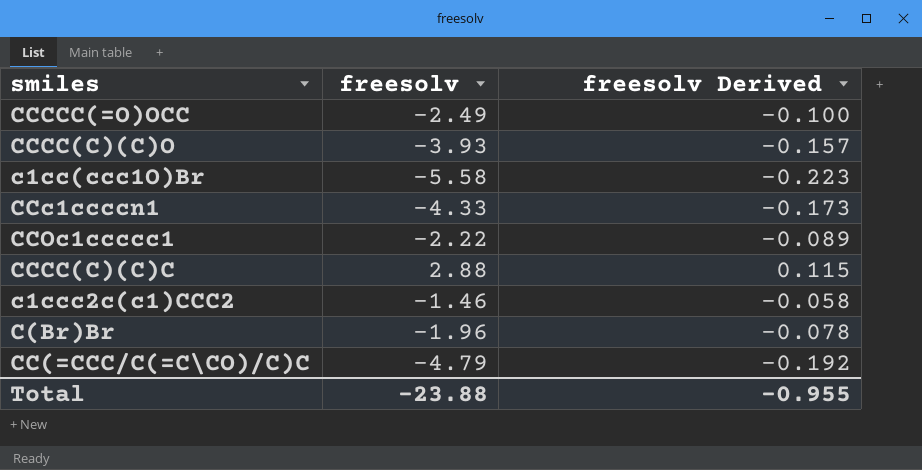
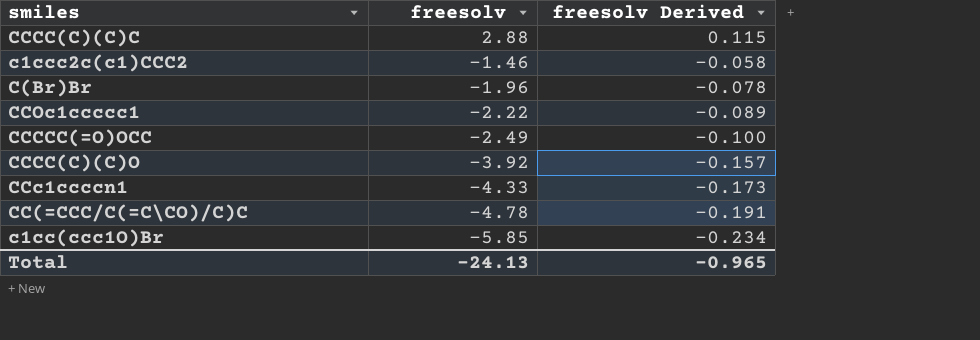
row order: none -> freesolv descending
CCCC(C)(C)O | freesolv: -3.93 -> -3.92
CC(=CCC/C(=C\CO)/C)C | freesolv: -4.79 -> -4.78
CC(=CCC/C(=C\CO)/C)C | freesolv Derived: -0.192 -> -0.191
c1cc(ccc1O)Br | freesolv: -5.58 -> -5.85
c1cc(ccc1O)Br | freesolv Derived: -0.223 -> -0.234
Total | freesolv: -23.88 -> -24.13
Total | freesolv Derived: -0.955 -> -0.965

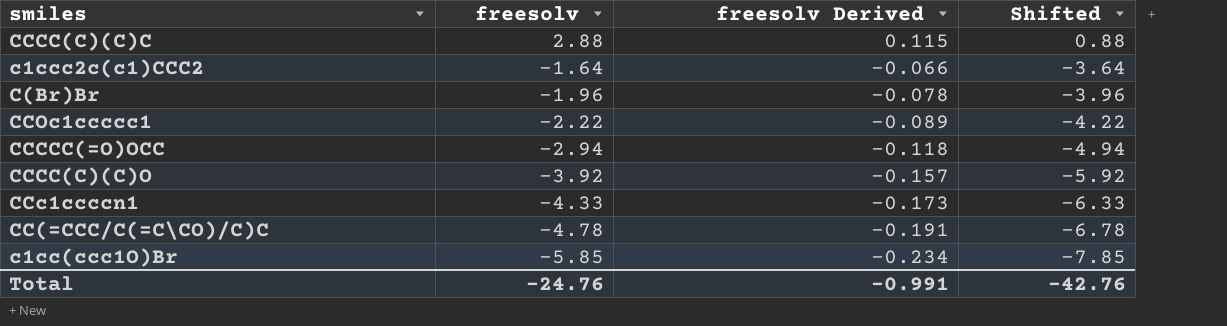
column Shifted | formula: none -> [freesolv] - 2
c1ccc2c(c1)CCC2 | freesolv: -1.46 -> -1.64
c1ccc2c(c1)CCC2 | freesolv Derived: -0.058 -> -0.066
CCCCC(=O)OCC | freesolv: -2.49 -> -2.94
CCCCC(=O)OCC | freesolv Derived: -0.100 -> -0.118
Total | freesolv: -24.13 -> -24.76
Total | freesolv Derived: -0.965 -> -0.991

